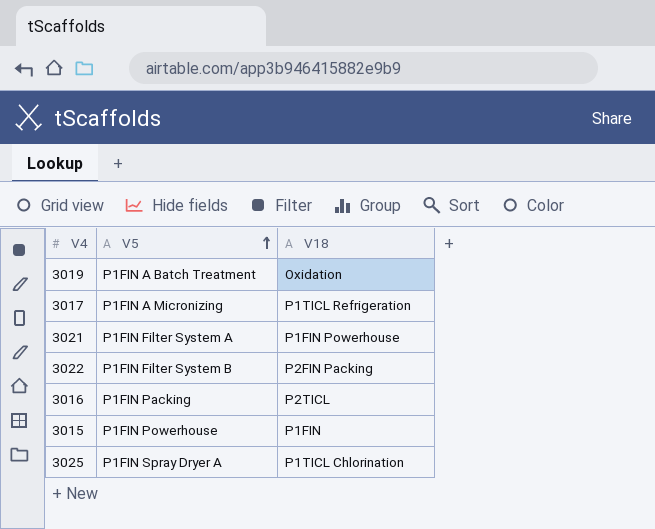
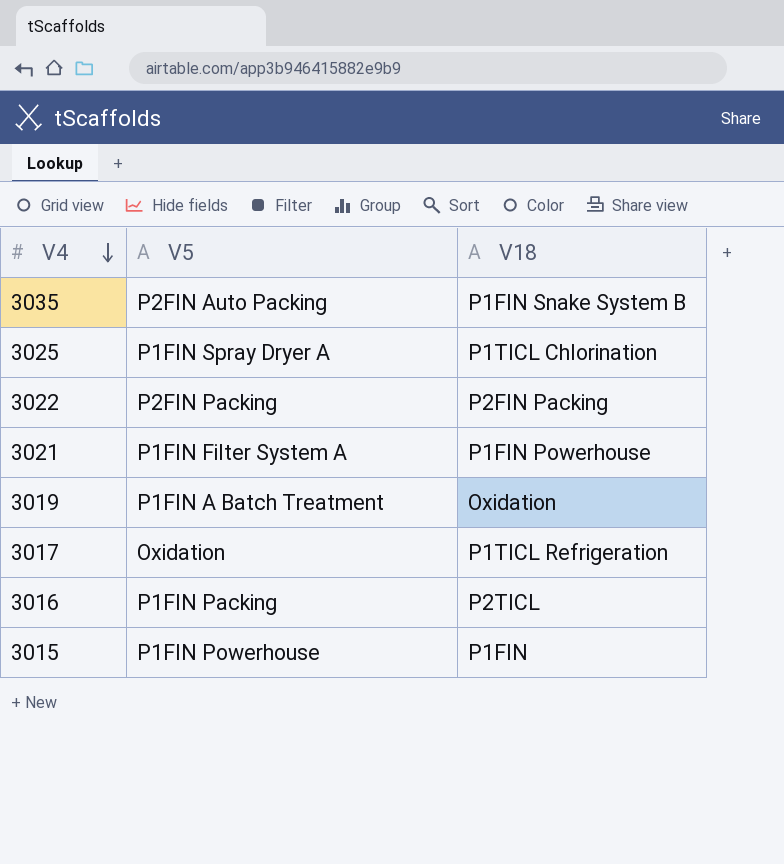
row order: V5 ascending -> V4 descending
row 3035: none -> P2FIN Auto Packing | P1FIN Snake System B
3022 | V5: P1FIN Filter System B -> P2FIN Packing
3017 | V5: P1FIN A Micronizing -> Oxidation

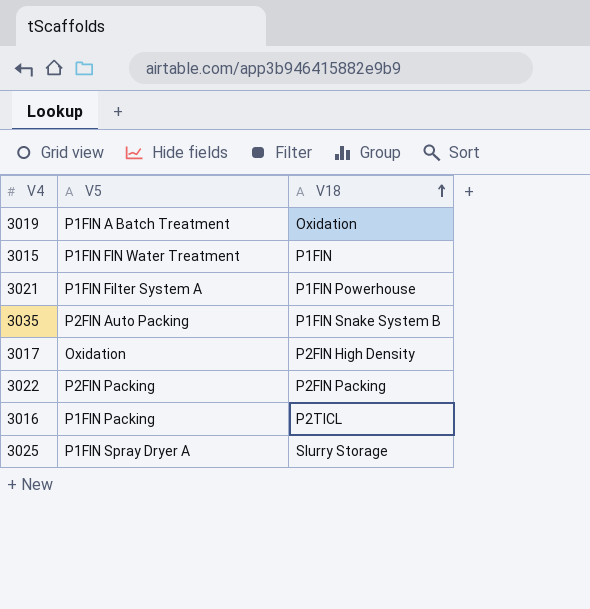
row order: V4 descending -> V18 ascending
3015 | V5: P1FIN Powerhouse -> P1FIN FIN Water Treatment
3017 | V18: P1TICL Refrigeration -> P2FIN High Density
3025 | V18: P1TICL Chlorination -> Slurry Storage

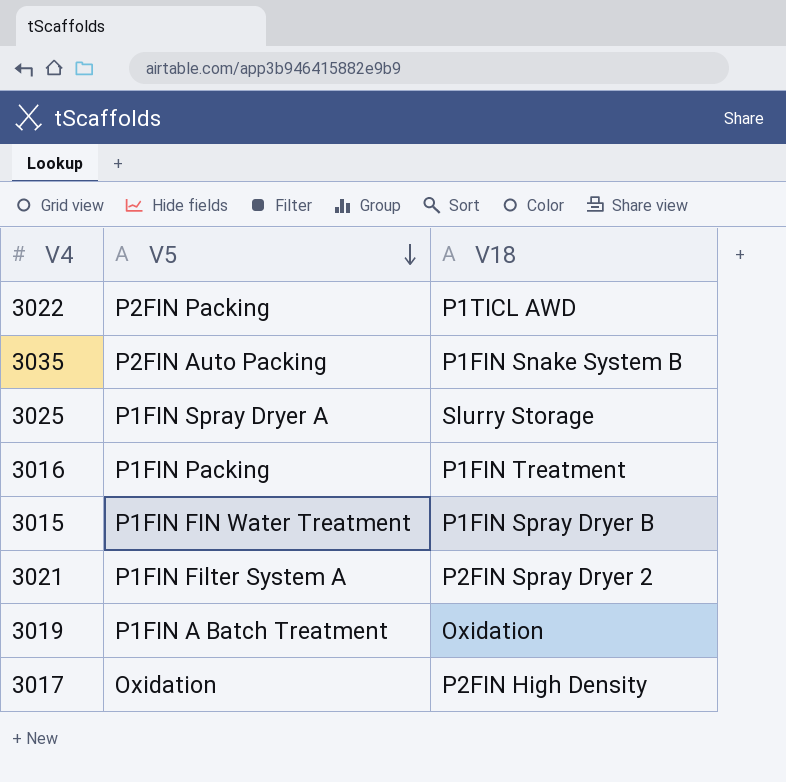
row order: V18 ascending -> V5 descending
3022 | V18: P2FIN Packing -> P1TICL AWD
3016 | V18: P2TICL -> P1FIN Treatment
3015 | V18: P1FIN -> P1FIN Spray Dryer B
3021 | V18: P1FIN Powerhouse -> P2FIN Spray Dryer 2

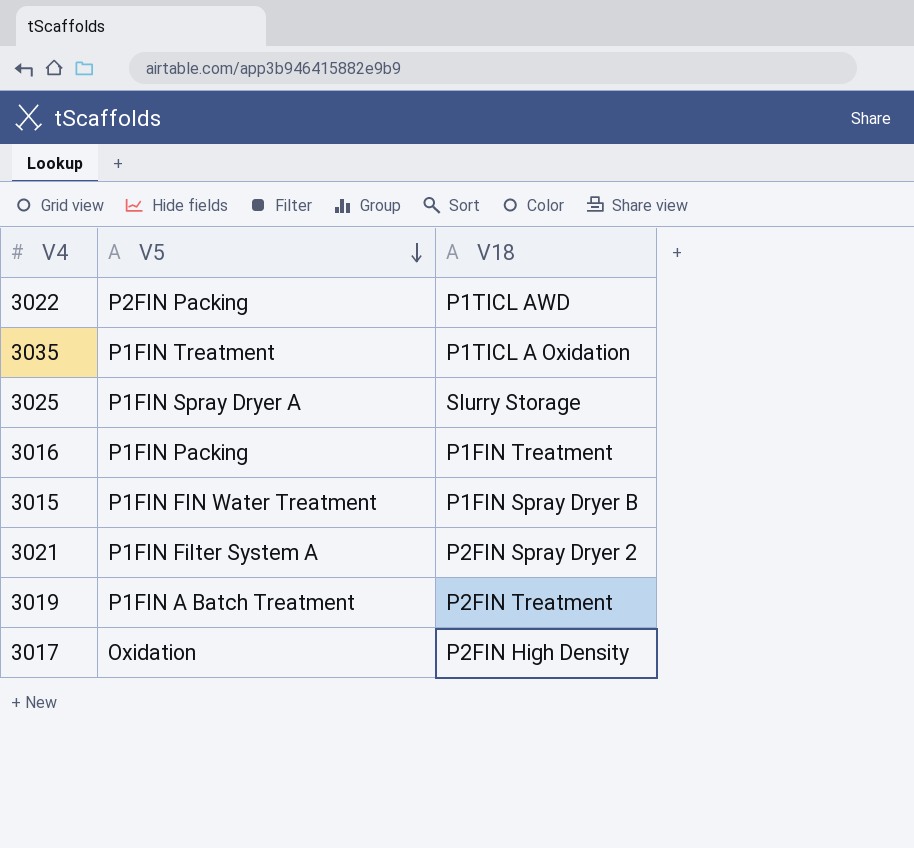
3035 | V5: P2FIN Auto Packing -> P1FIN Treatment
3035 | V18: P1FIN Snake System B -> P1TICL A Oxidation
3019 | V18: Oxidation -> P2FIN Treatment

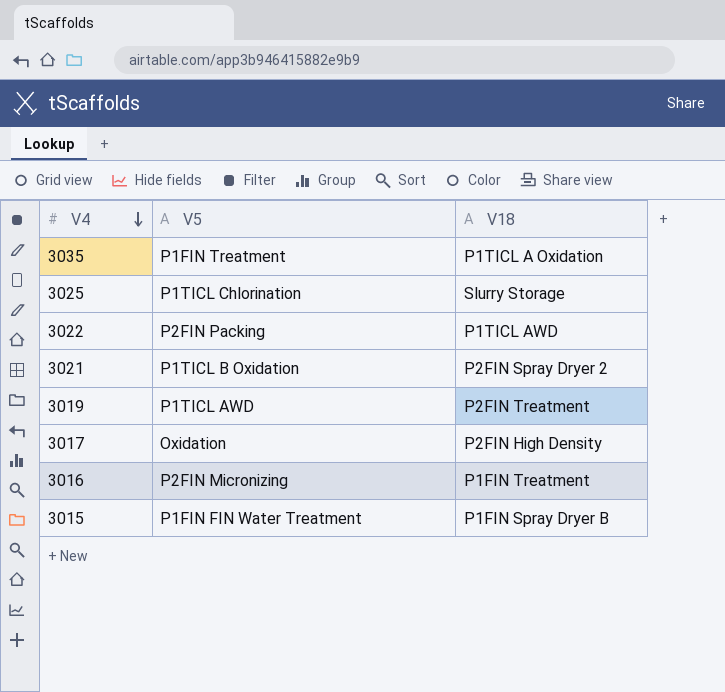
row order: V5 descending -> V4 descending
3025 | V5: P1FIN Spray Dryer A -> P1TICL Chlorination
3021 | V5: P1FIN Filter System A -> P1TICL B Oxidation
3019 | V5: P1FIN A Batch Treatment -> P1TICL AWD
3016 | V5: P1FIN Packing -> P2FIN Micronizing

